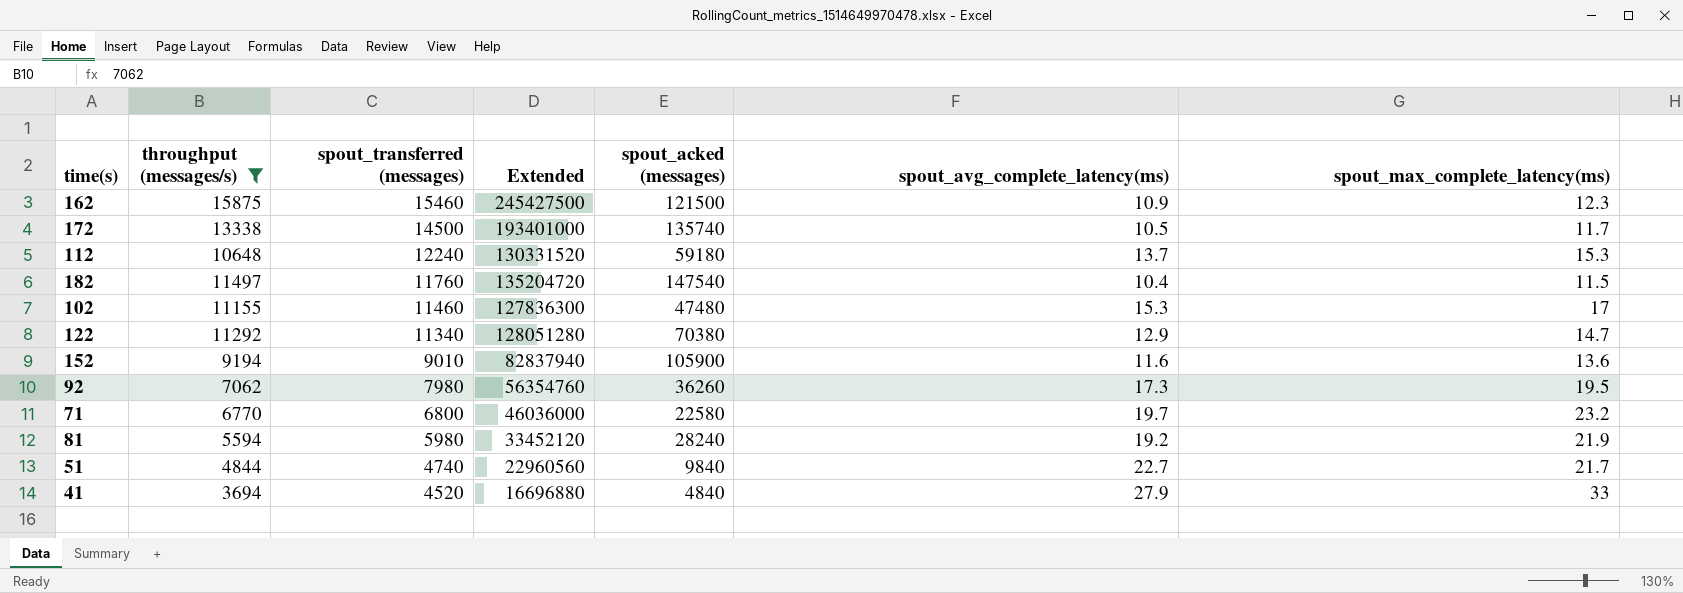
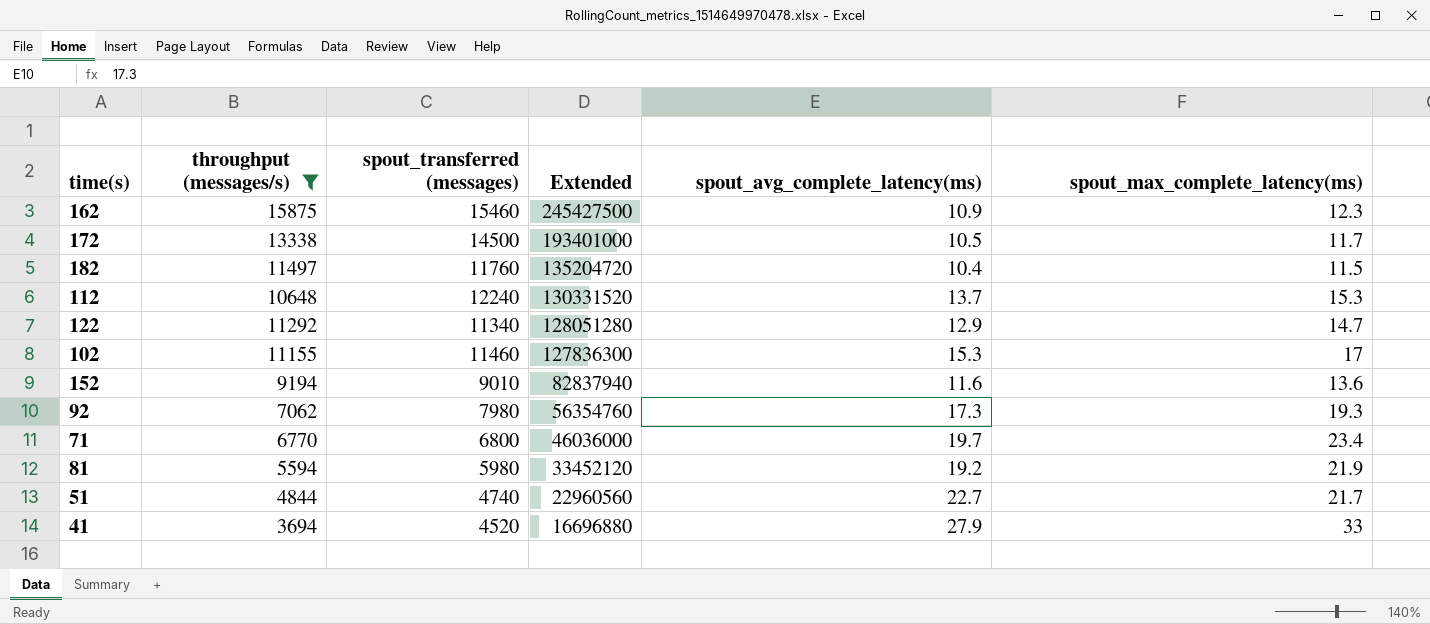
row order: spout_transferred (messages) descending -> Extended descending
column spout_acked (messages) | position: 5 -> none
92 | spout_max_complete_latency(ms): 19.5 -> 19.3
71 | spout_max_complete_latency(ms): 23.2 -> 23.4

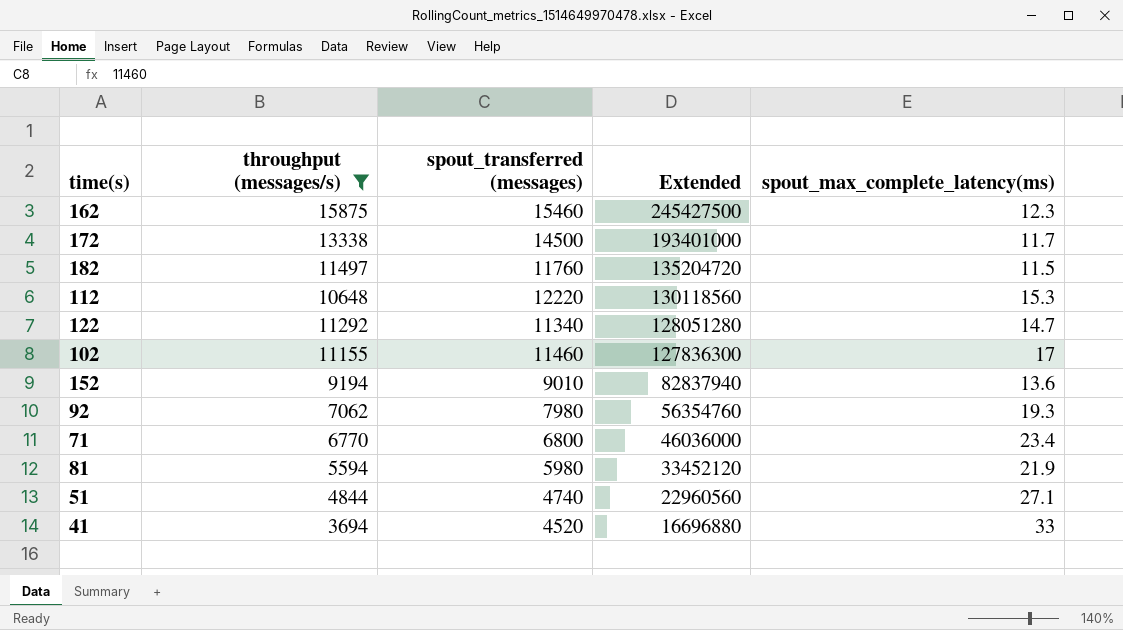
column spout_avg_complete_latency(ms) | position: 5 -> none
112 | spout_transferred (messages): 12240 -> 12220
112 | Extended: 130331520 -> 130118560
51 | spout_max_complete_latency(ms): 21.7 -> 27.1

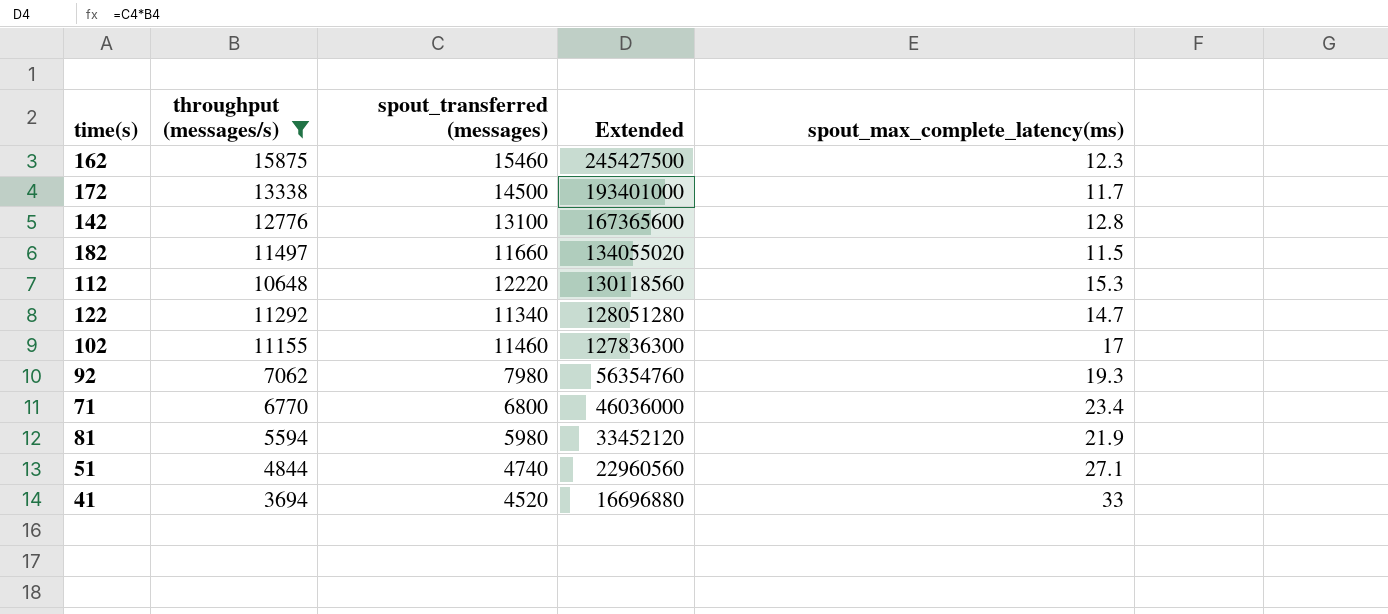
row 152: 9194 | 9010 | 82837940 | 13.6 -> none
row 142: none -> 12776 | 13100 | 167365600 | 12.8
182 | spout_transferred (messages): 11760 -> 11660
182 | Extended: 135204720 -> 134055020

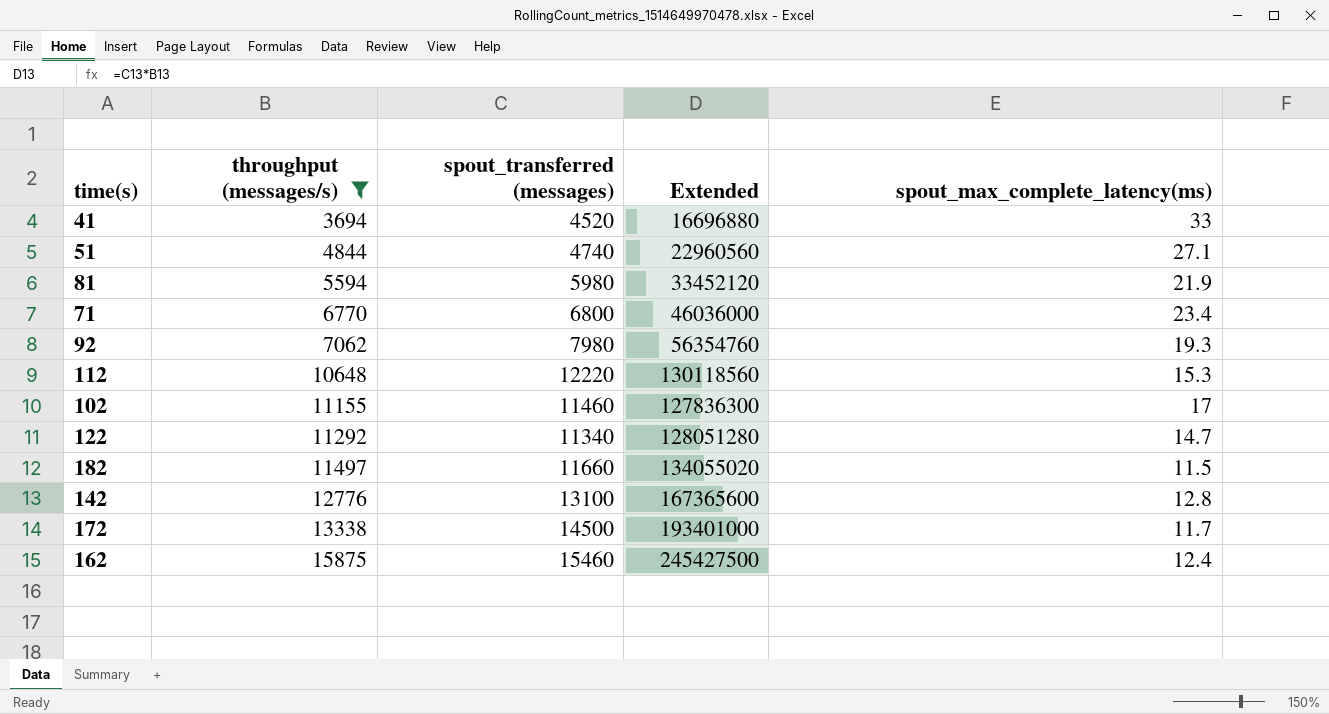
row order: Extended descending -> throughput (messages/s) ascending
162 | spout_max_complete_latency(ms): 12.3 -> 12.4

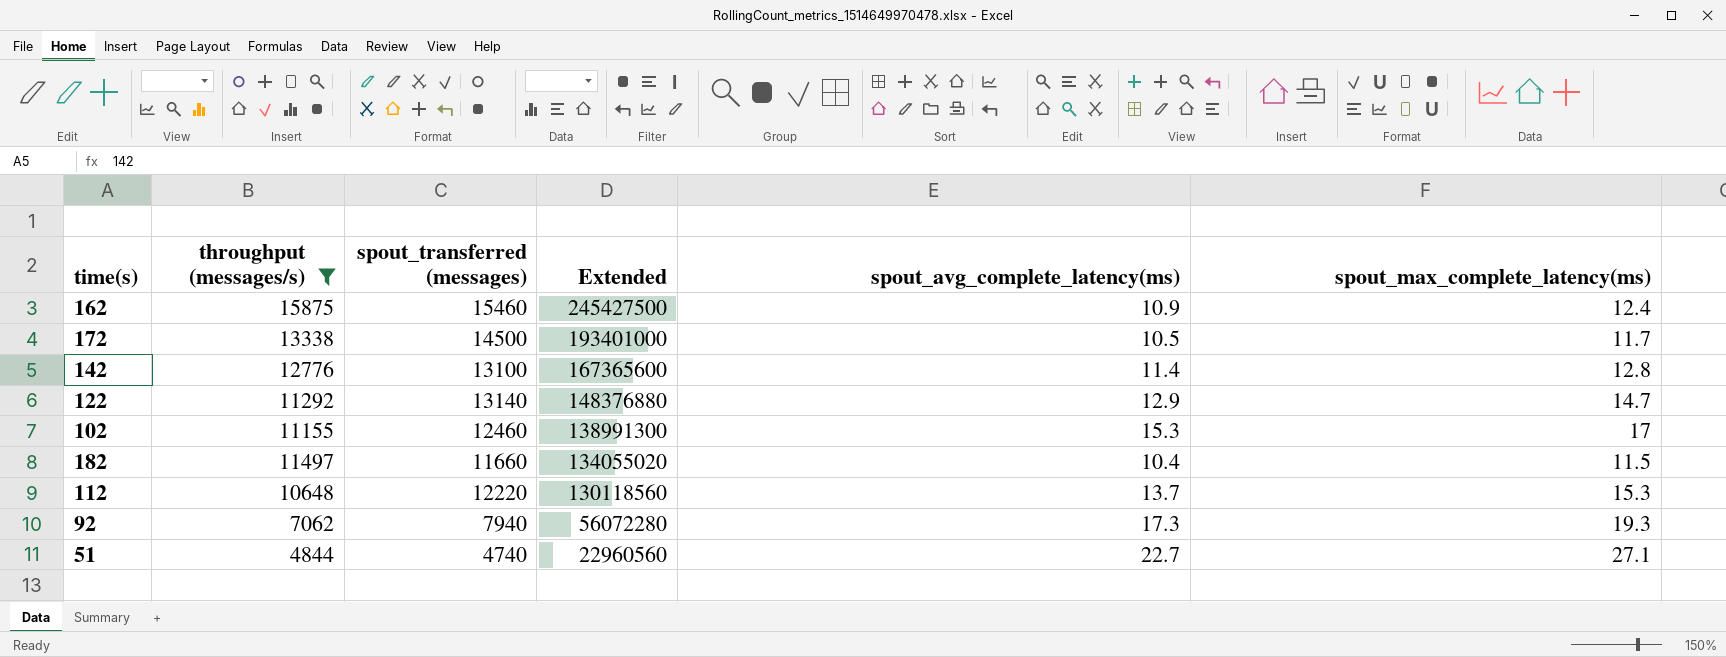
row order: throughput (messages/s) ascending -> Extended descending
column spout_avg_complete_latency(ms) | position: none -> 5
row 41: 3694 | 4520 | 16696880 | 33 -> none
row 81: 5594 | 5980 | 33452120 | 21.9 -> none
row 71: 6770 | 6800 | 46036000 | 23.4 -> none
122 | spout_transferred (messages): 11340 -> 13140
122 | Extended: 128051280 -> 148376880
102 | spout_transferred (messages): 11460 -> 12460
102 | Extended: 127836300 -> 138991300
92 | spout_transferred (messages): 7980 -> 7940
92 | Extended: 56354760 -> 56072280

